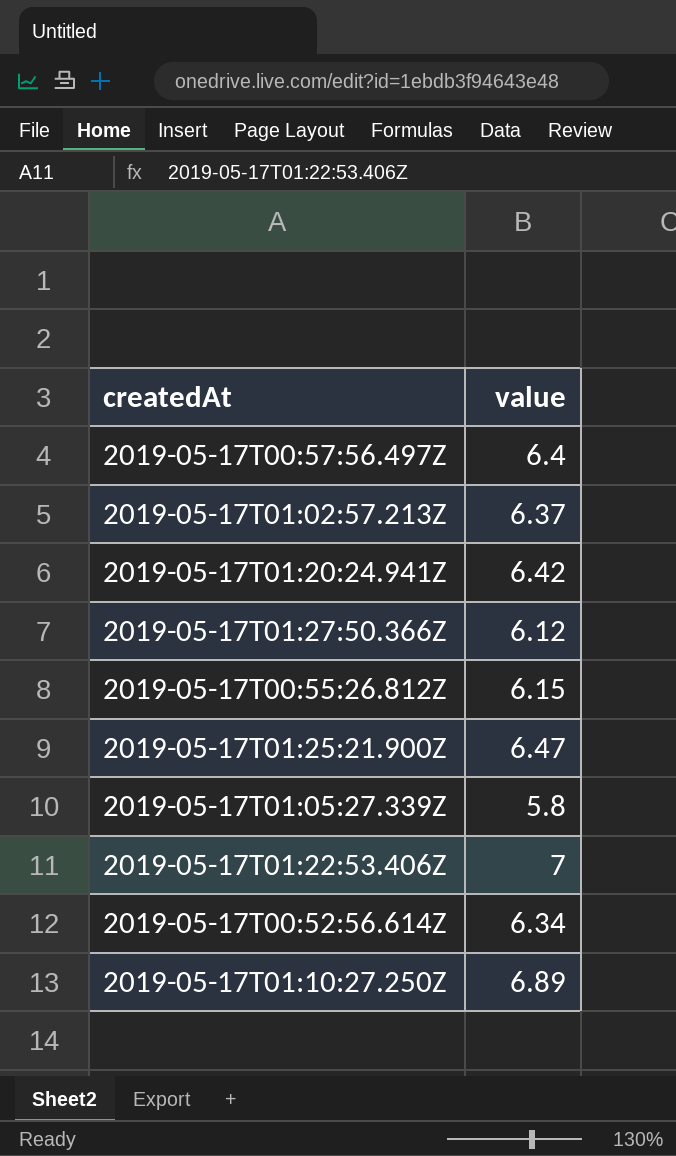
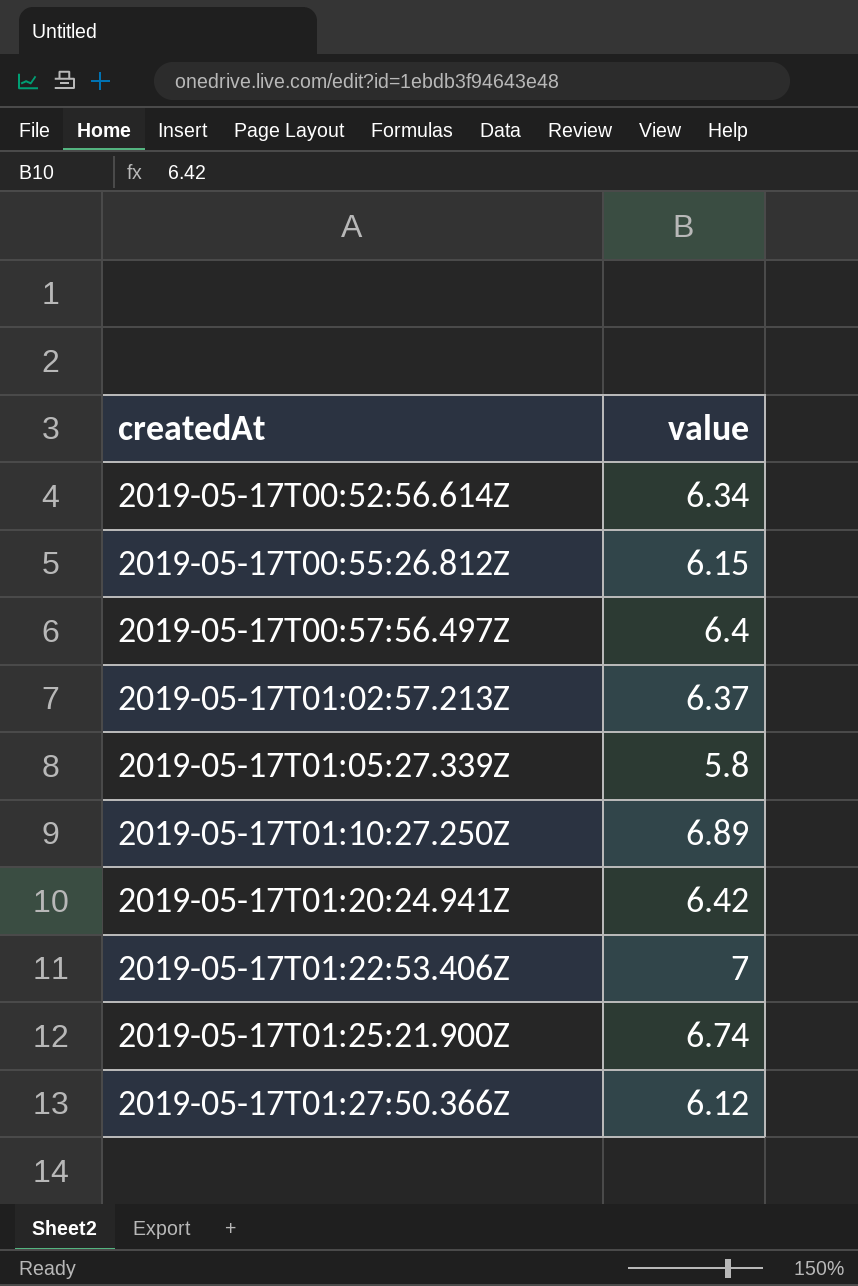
row order: none -> createdAt ascending
2019-05-17T01:25:21.900Z | value: 6.47 -> 6.74

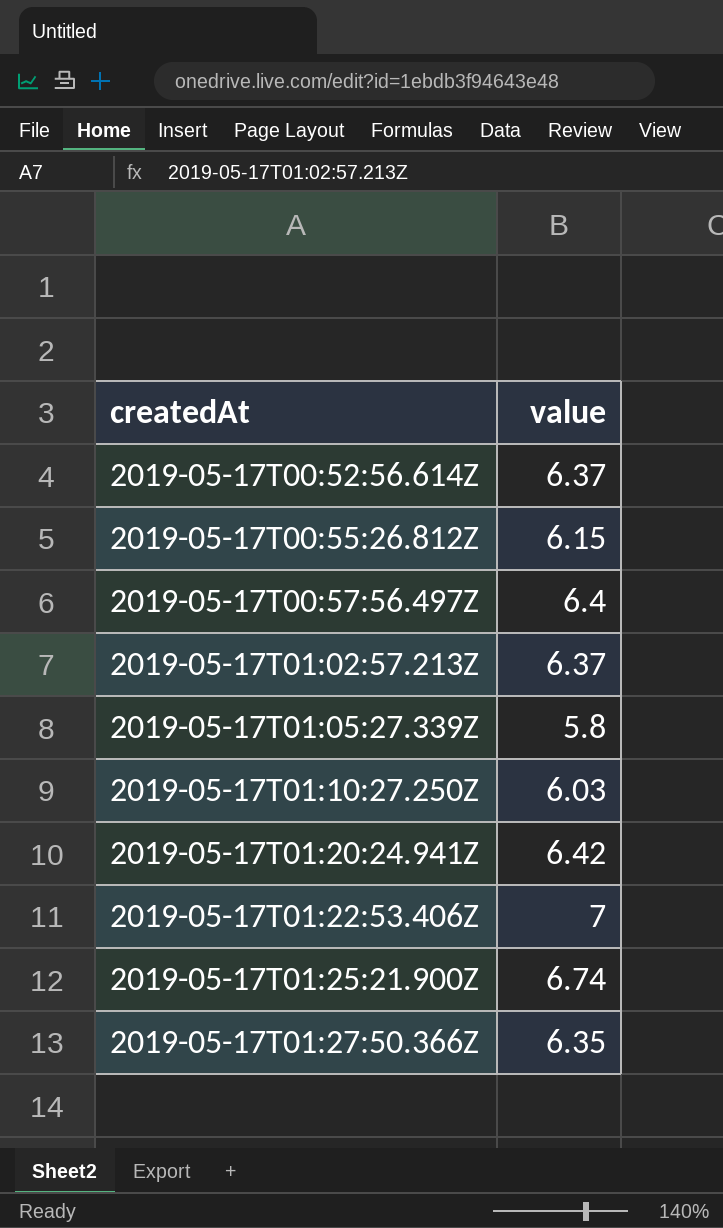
2019-05-17T00:52:56.614Z | value: 6.34 -> 6.37
2019-05-17T01:10:27.250Z | value: 6.89 -> 6.03
2019-05-17T01:27:50.366Z | value: 6.12 -> 6.35

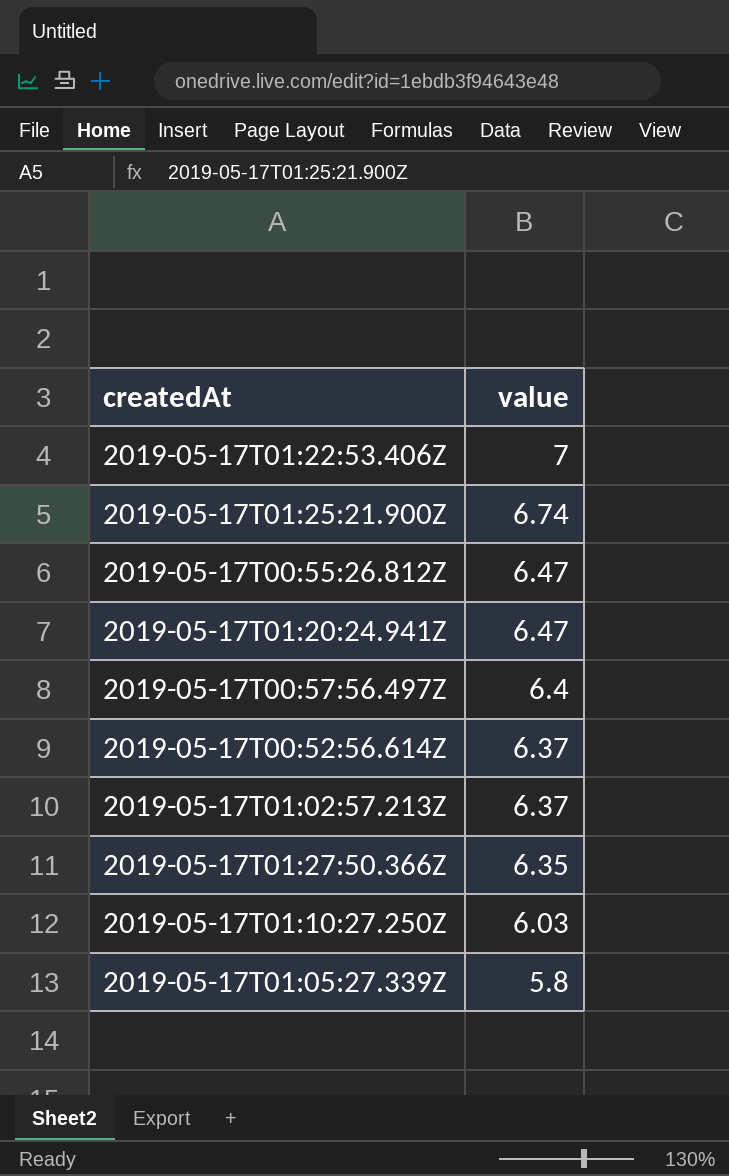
row order: createdAt ascending -> value descending
2019-05-17T00:55:26.812Z | value: 6.15 -> 6.47
2019-05-17T01:20:24.941Z | value: 6.42 -> 6.47

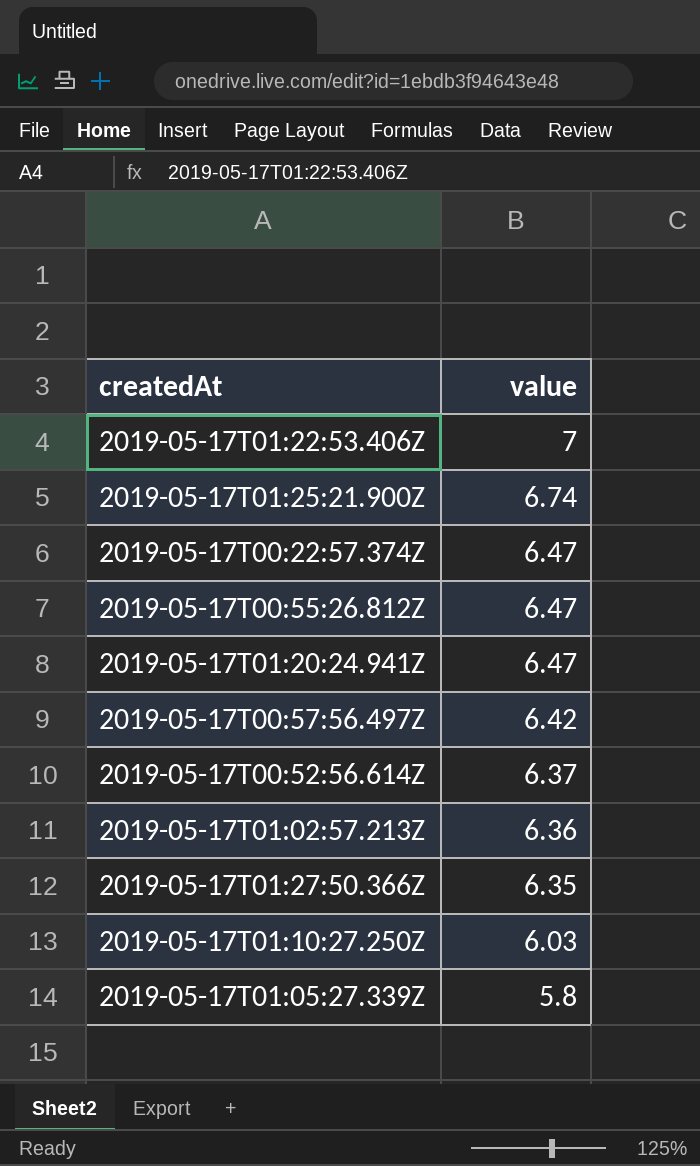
row 2019-05-17T00:22:57.374Z: none -> 6.47
2019-05-17T00:57:56.497Z | value: 6.4 -> 6.42
2019-05-17T01:02:57.213Z | value: 6.37 -> 6.36

